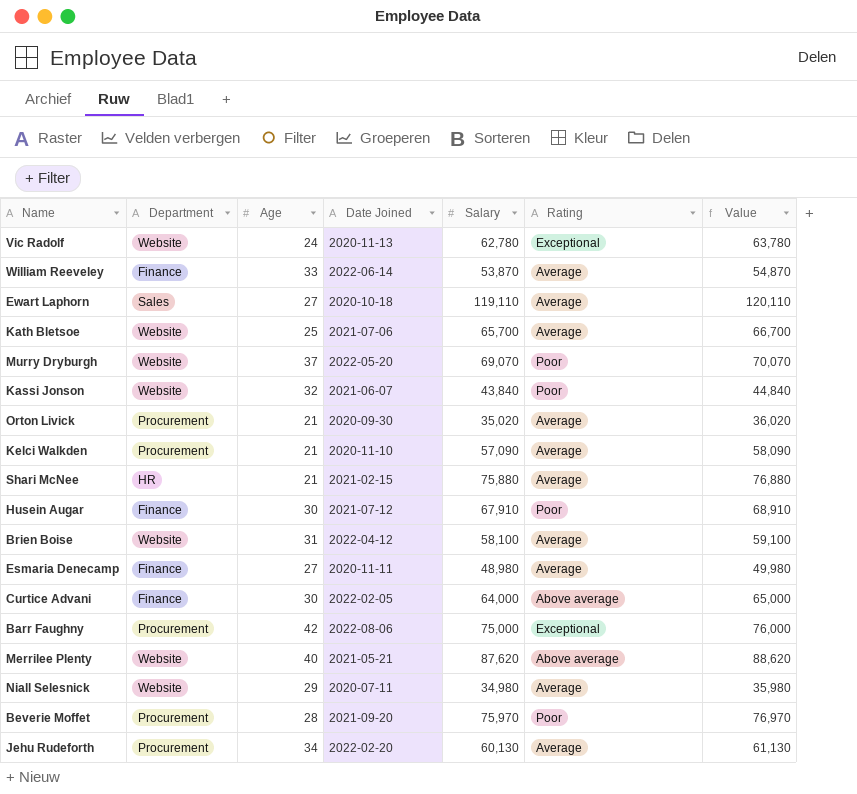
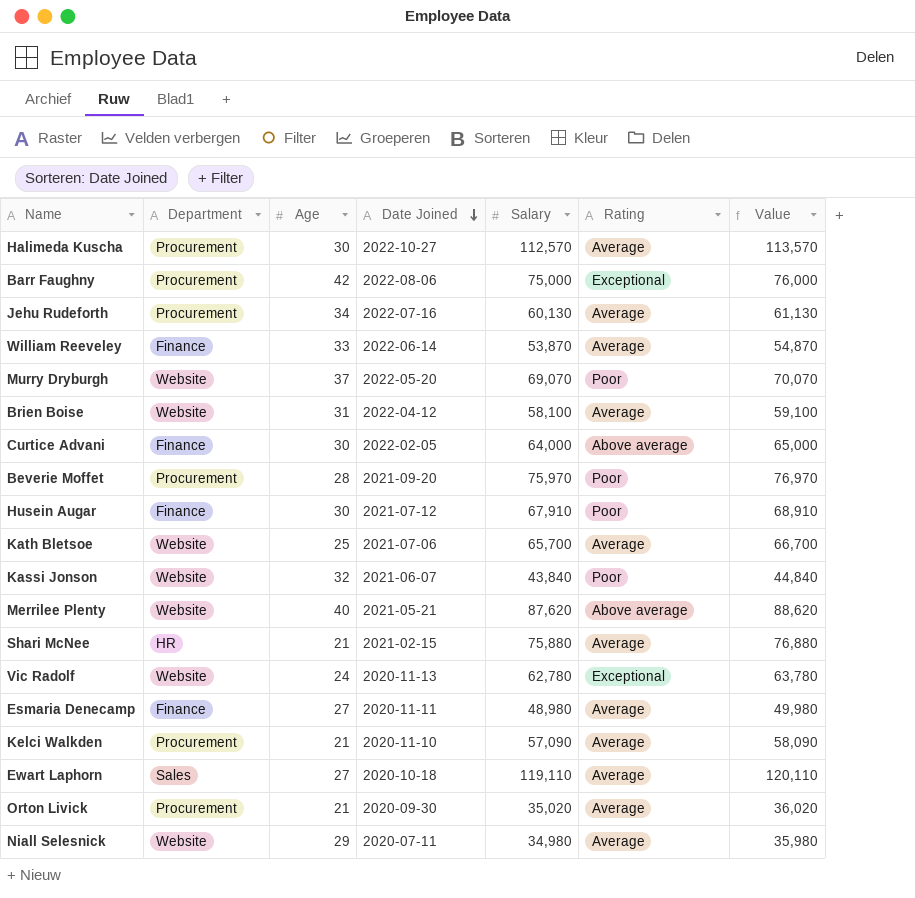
row order: none -> Date Joined descending
row Halimeda Kuscha: none -> Procurement | 30 | 2022-10-27 | 112,570 | Average | 113,570
Jehu Rudeforth | Date Joined: 2022-02-20 -> 2022-07-16

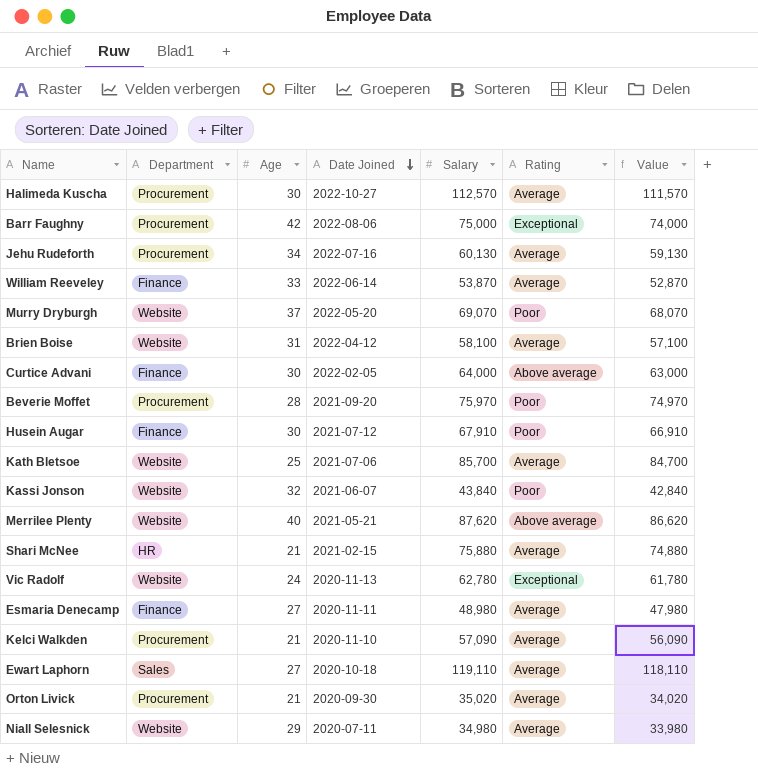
column Value | formula: [Salary] + 1000 -> [Salary] - 1000
Kath Bletsoe | Salary: 65,700 -> 85,700

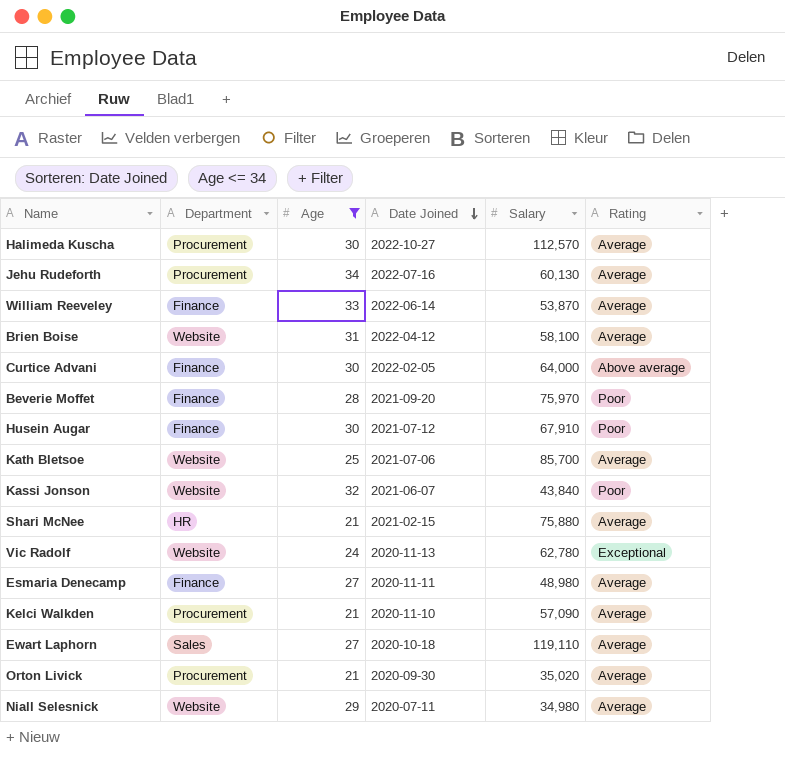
filter: none -> Age <= 34
column Value | formula: [Salary] - 1000 -> none
Beverie Moffet | Department: Procurement -> Finance

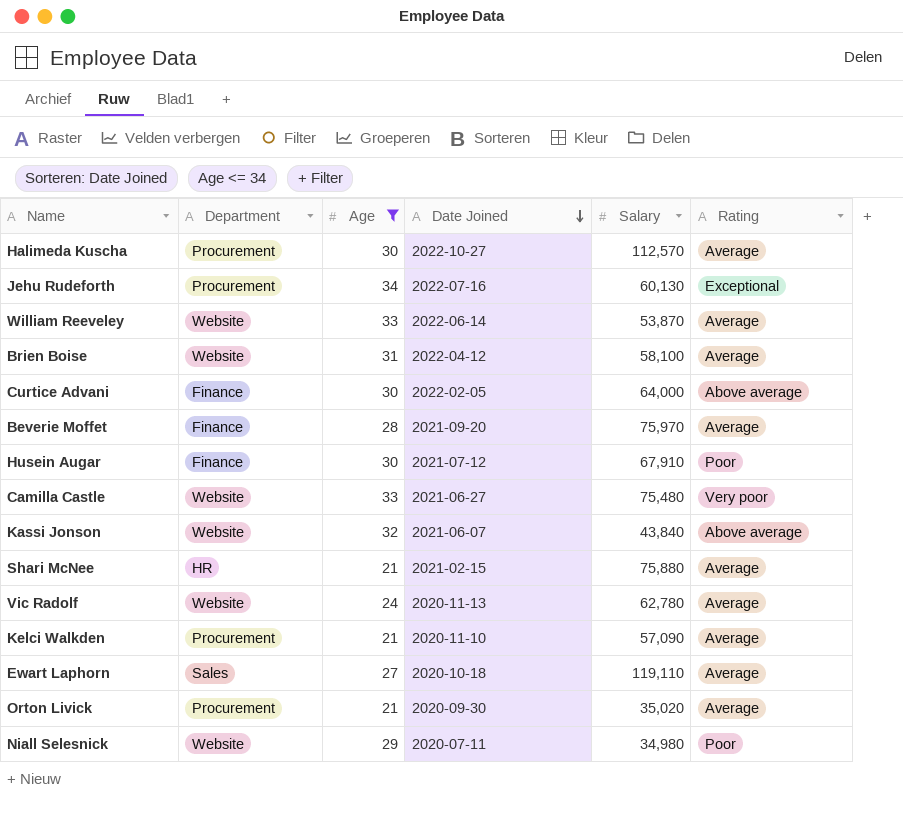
row Kath Bletsoe: Website | 25 | 2021-07-06 | 85,700 | Average -> none
row Esmaria Denecamp: Finance | 27 | 2020-11-11 | 48,980 | Average -> none
Jehu Rudeforth | Rating: Average -> Exceptional
William Reeveley | Department: Finance -> Website
Beverie Moffet | Rating: Poor -> Average
row Camilla Castle: none -> Website | 33 | 2021-06-27 | 75,480 | Very poor
Kassi Jonson | Rating: Poor -> Above average
Vic Radolf | Rating: Exceptional -> Average
Niall Selesnick | Rating: Average -> Poor

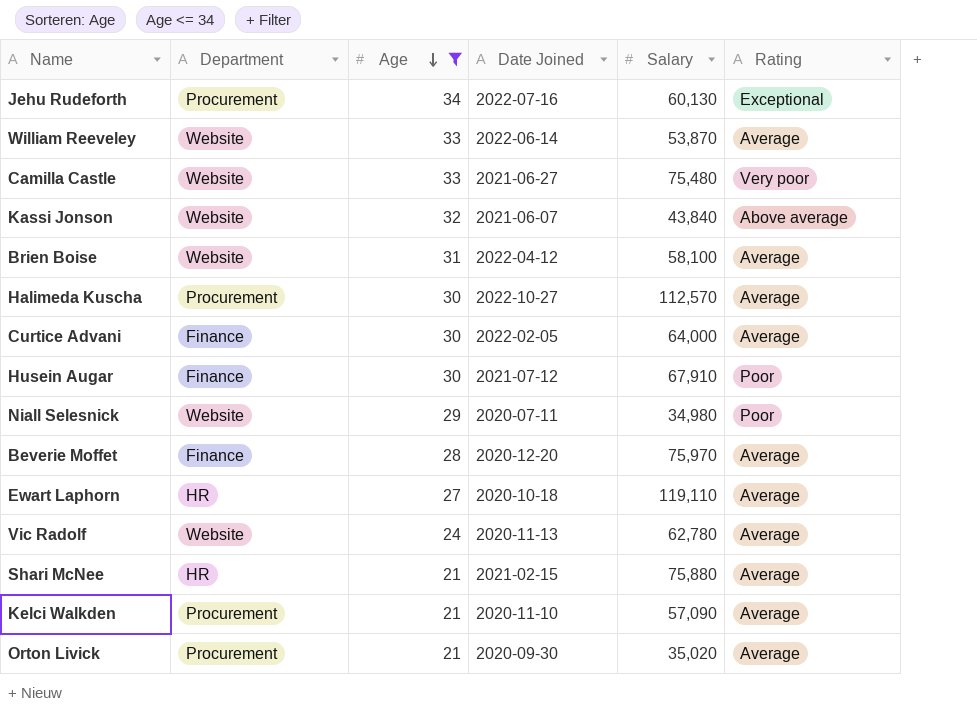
row order: Date Joined descending -> Age descending
Curtice Advani | Rating: Above average -> Average
Beverie Moffet | Date Joined: 2021-09-20 -> 2020-12-20
Ewart Laphorn | Department: Sales -> HR

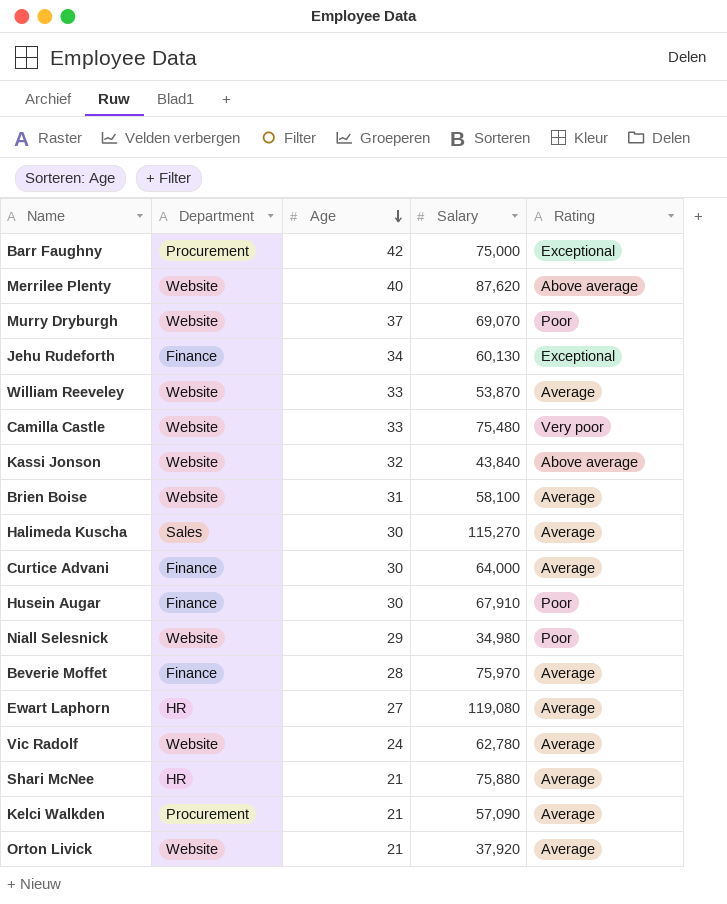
filter: Age <= 34 -> none
column Date Joined | position: 4 -> none
Jehu Rudeforth | Department: Procurement -> Finance
Halimeda Kuscha | Department: Procurement -> Sales
Halimeda Kuscha | Salary: 112,570 -> 115,270
Ewart Laphorn | Salary: 119,110 -> 119,080
Orton Livick | Department: Procurement -> Website
Orton Livick | Salary: 35,020 -> 37,920

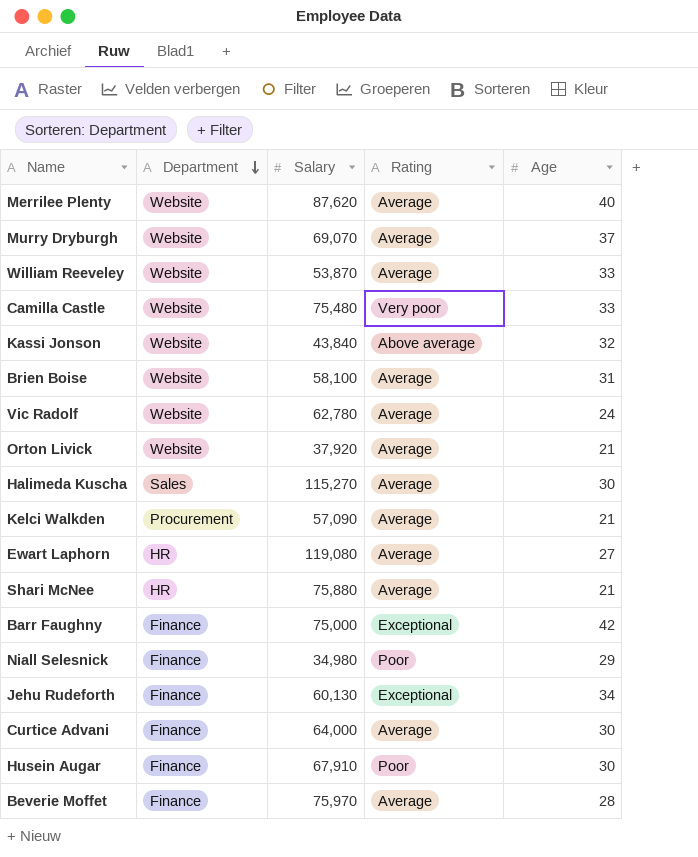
row order: Age descending -> Department descending
column Age | position: 3 -> 5
Merrilee Plenty | Rating: Above average -> Average
Murry Dryburgh | Rating: Poor -> Average
Barr Faughny | Department: Procurement -> Finance
Niall Selesnick | Department: Website -> Finance

